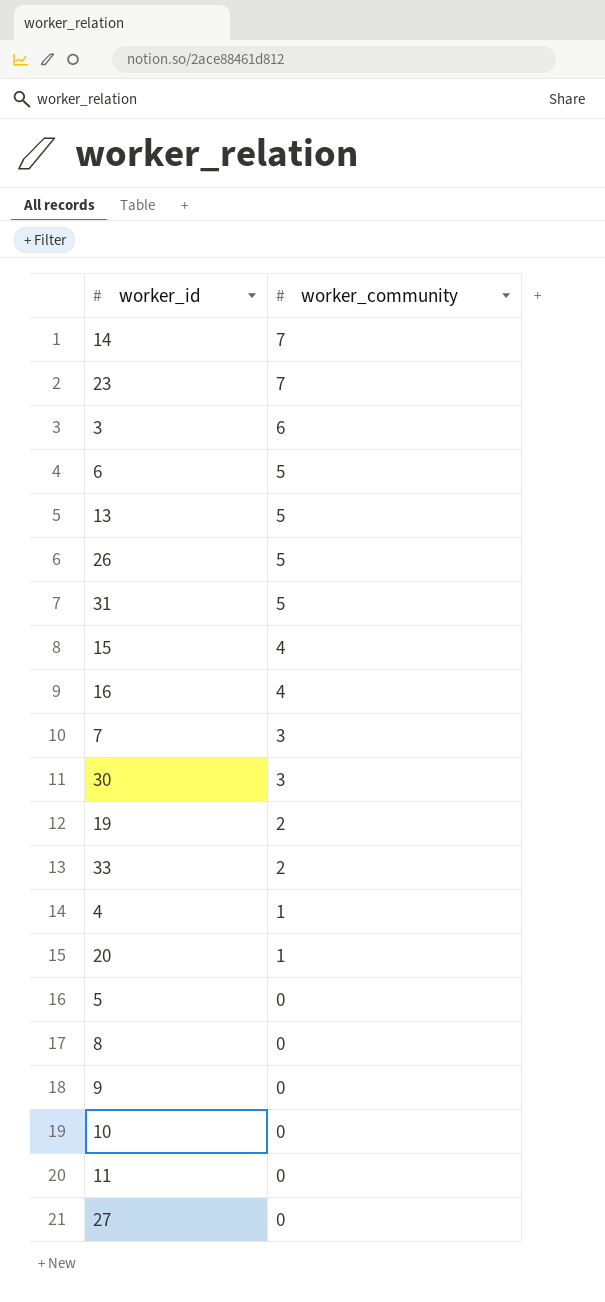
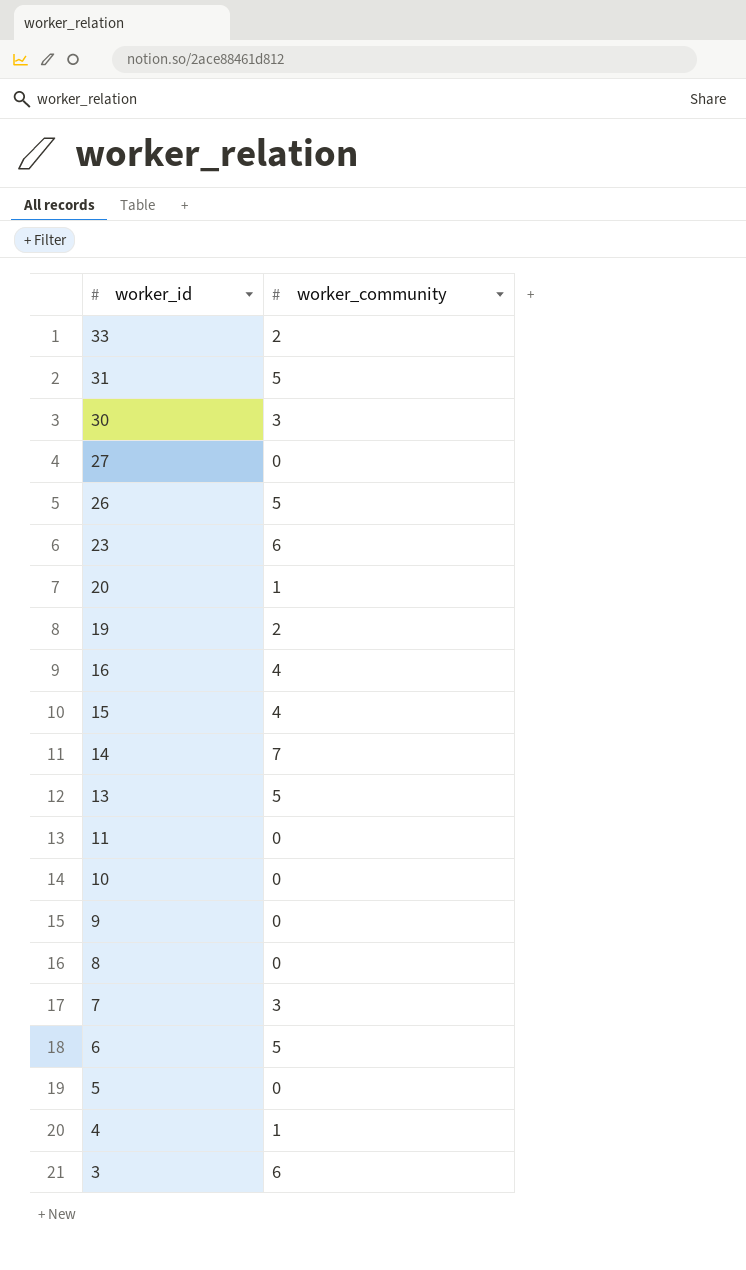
row order: worker_community descending -> worker_id descending
23 | worker_community: 7 -> 6

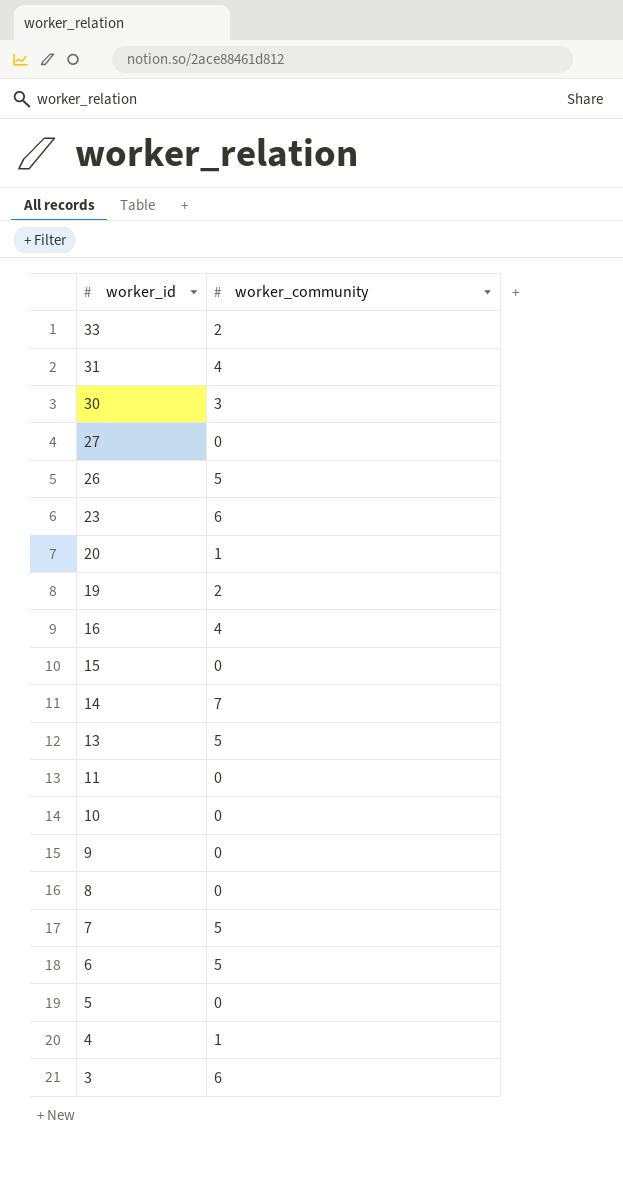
31 | worker_community: 5 -> 4
15 | worker_community: 4 -> 0
7 | worker_community: 3 -> 5

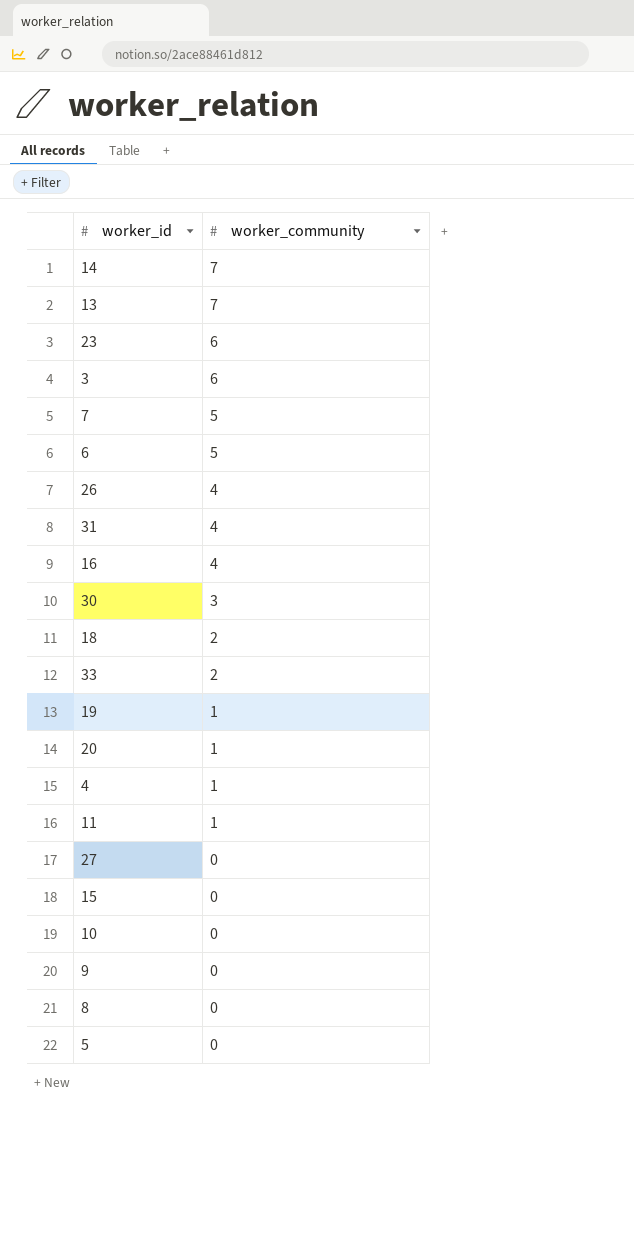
row order: worker_id descending -> worker_community descending
13 | worker_community: 5 -> 7
26 | worker_community: 5 -> 4
row 18: none -> 2
19 | worker_community: 2 -> 1
11 | worker_community: 0 -> 1

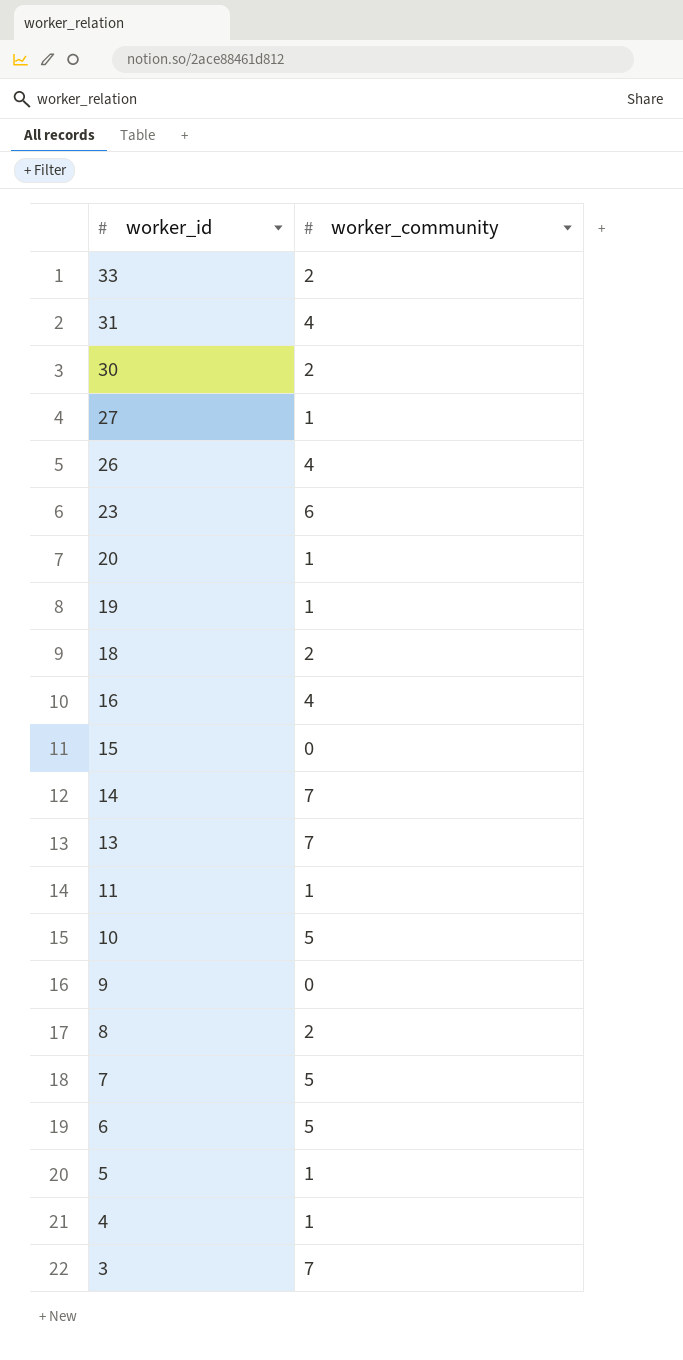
row order: worker_community descending -> worker_id descending
30 | worker_community: 3 -> 2
27 | worker_community: 0 -> 1
10 | worker_community: 0 -> 5
8 | worker_community: 0 -> 2
5 | worker_community: 0 -> 1
3 | worker_community: 6 -> 7

